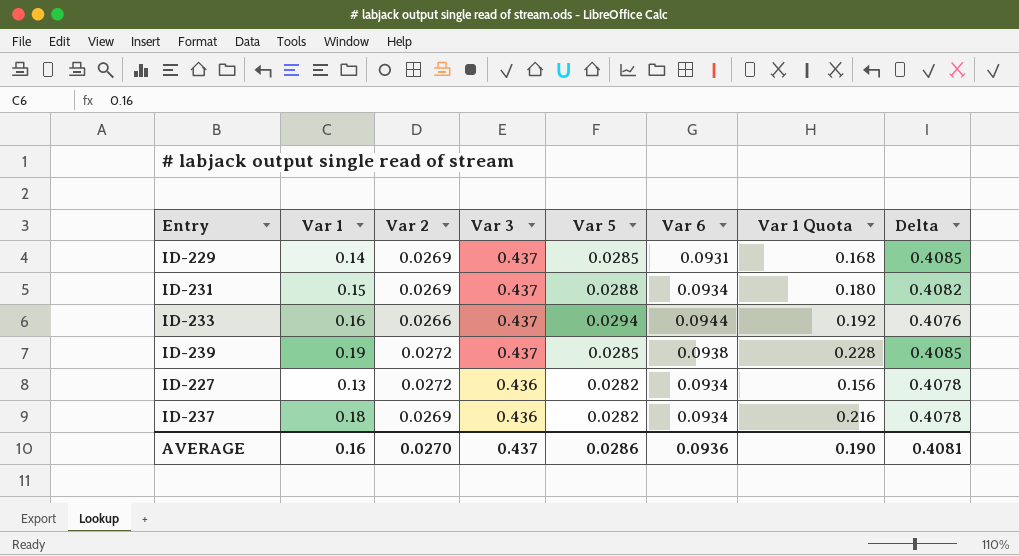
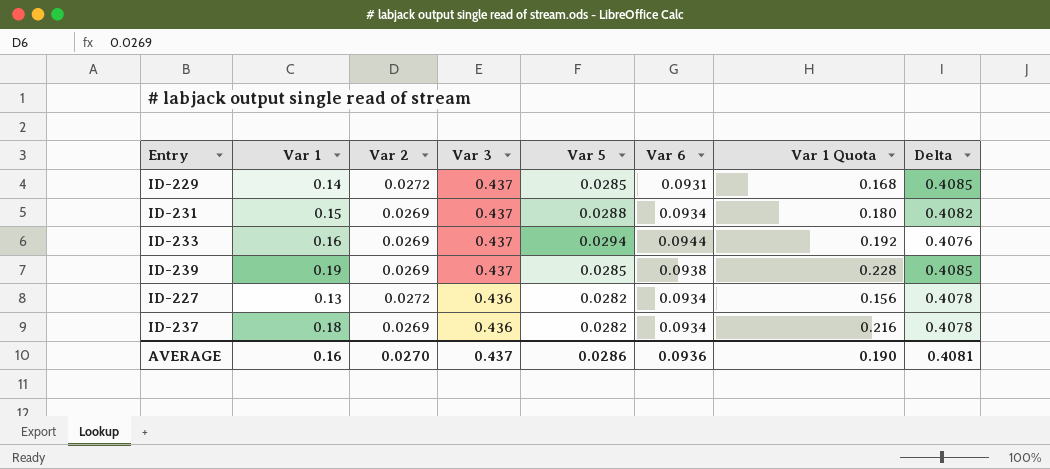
ID-229 | Var 2: 0.0269 -> 0.0272
ID-233 | Var 2: 0.0266 -> 0.0269
ID-239 | Var 2: 0.0272 -> 0.0269

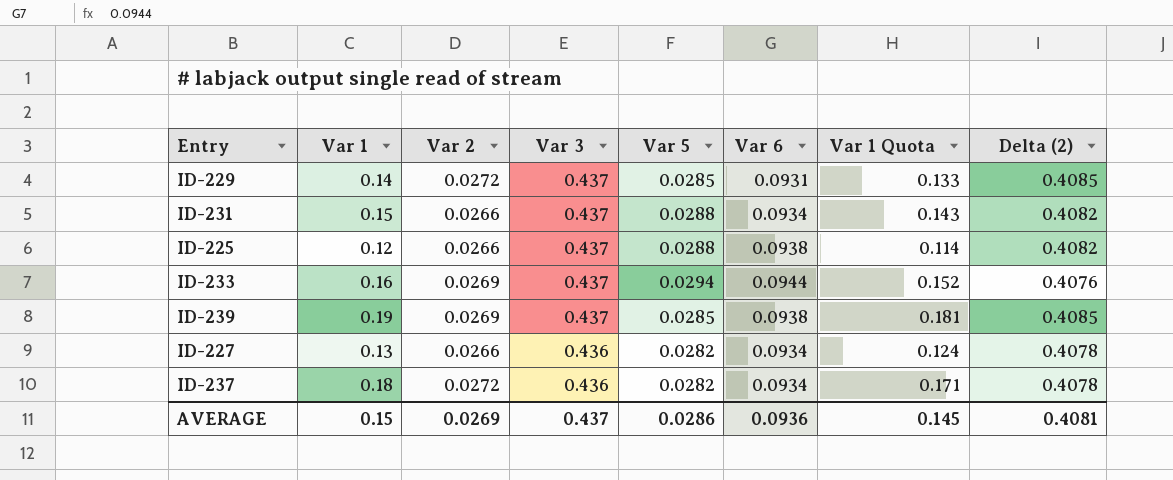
column Var 1 Quota | formula: [Var 1] * 1.2 -> [Var 1] * 0.95
column name: Delta -> Delta (2)
ID-231 | Var 2: 0.0269 -> 0.0266
row ID-225: none -> 0.12 | 0.0266 | 0.437 | 0.0288 | 0.0938 | 0.114 | 0.4082
ID-227 | Var 2: 0.0272 -> 0.0266
ID-237 | Var 2: 0.0269 -> 0.0272
AVERAGE | Var 1: 0.16 -> 0.15
AVERAGE | Var 2: 0.0270 -> 0.0269
AVERAGE | Var 1 Quota: 0.190 -> 0.145

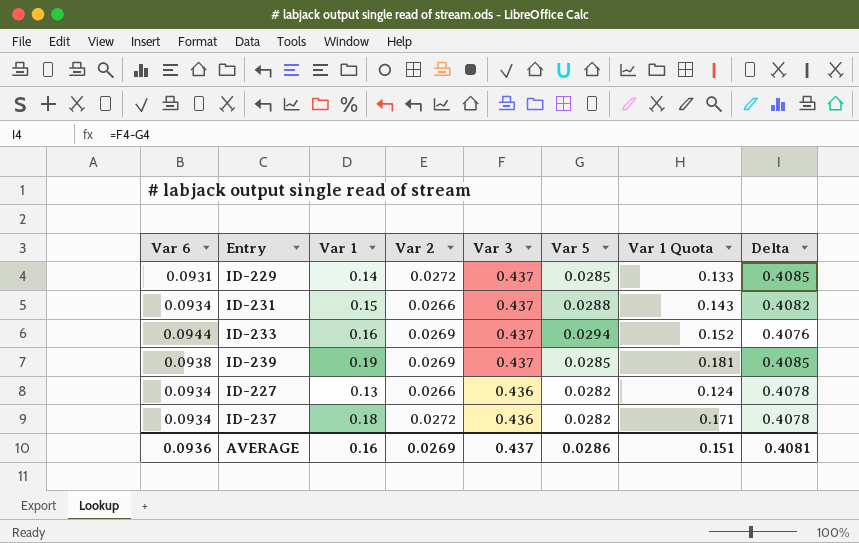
column Var 6 | position: 6 -> 1
column name: Delta (2) -> Delta
row ID-225: 0.12 | 0.0266 | 0.437 | 0.0288 | 0.0938 | 0.114 | 0.4082 -> none
AVERAGE | Var 1: 0.15 -> 0.16
AVERAGE | Var 1 Quota: 0.145 -> 0.151

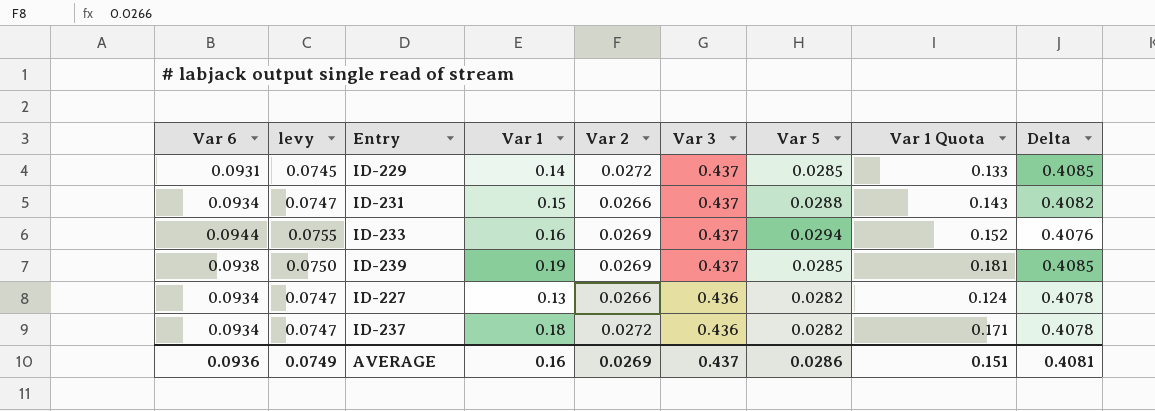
column levy | formula: none -> [Var 6] * 0.8

